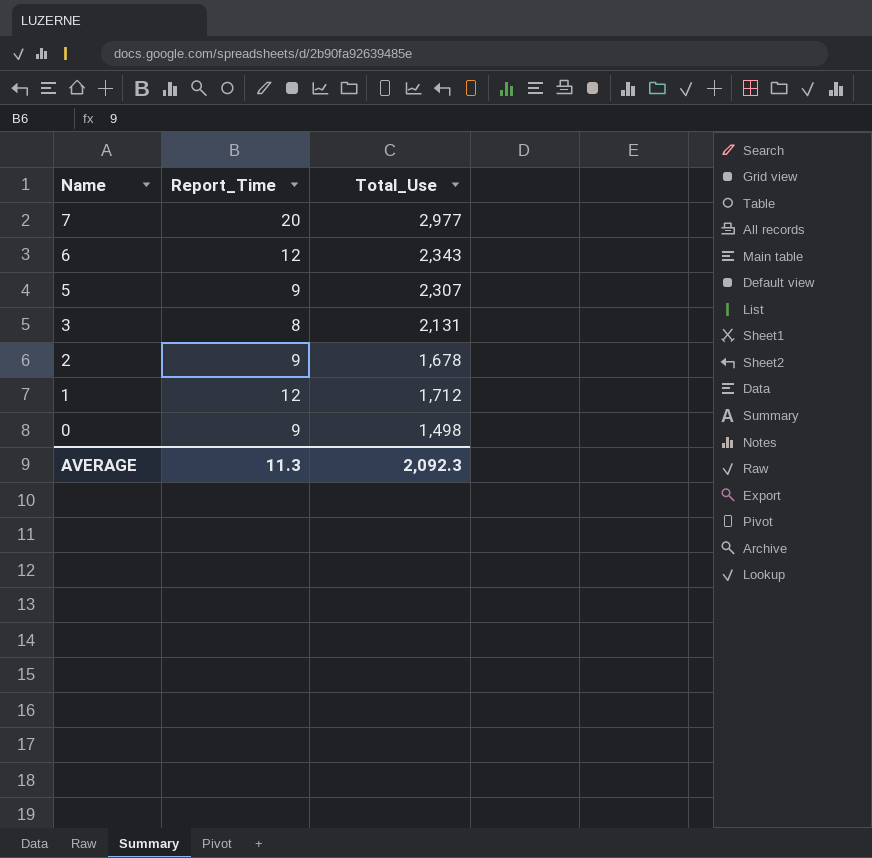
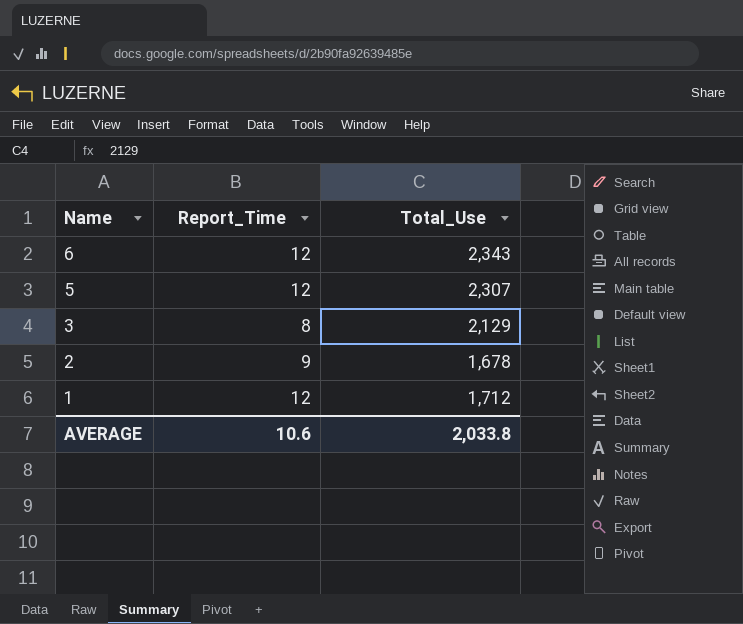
row 7: 20 | 2,977 -> none
row 0: 9 | 1,498 -> none
5 | Report_Time: 9 -> 12
3 | Total_Use: 2,131 -> 2,129
AVERAGE | Report_Time: 11.3 -> 10.6
AVERAGE | Total_Use: 2,092.3 -> 2,033.8

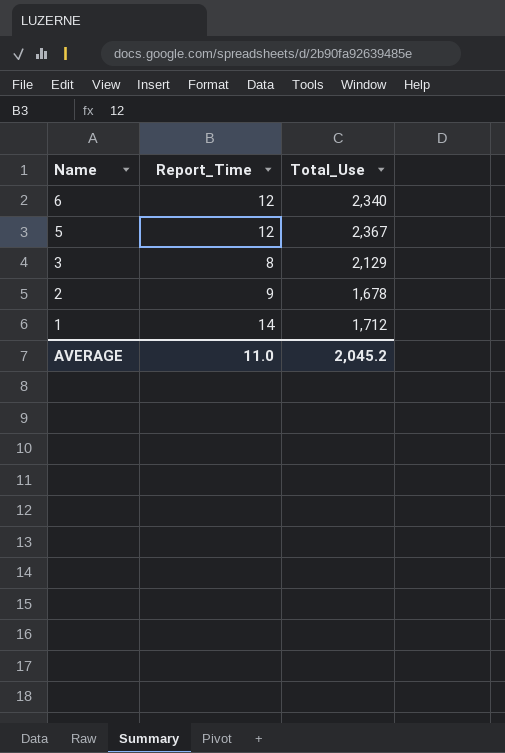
6 | Total_Use: 2,343 -> 2,340
5 | Total_Use: 2,307 -> 2,367
1 | Report_Time: 12 -> 14
AVERAGE | Report_Time: 10.6 -> 11.0
AVERAGE | Total_Use: 2,033.8 -> 2,045.2

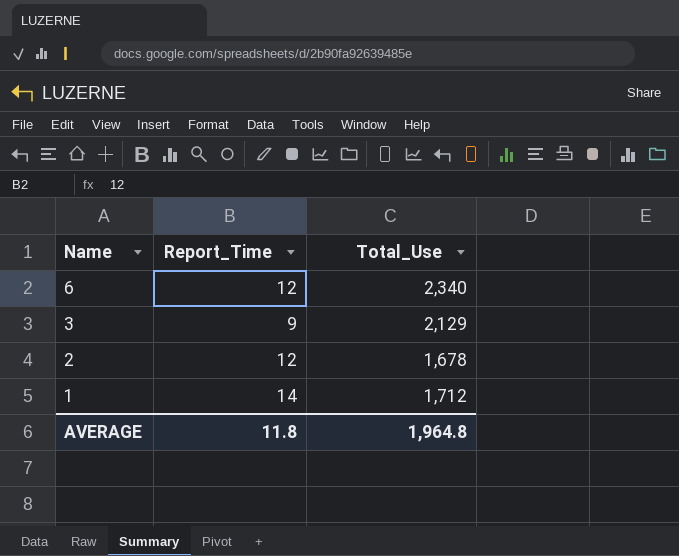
row 5: 12 | 2,367 -> none
3 | Report_Time: 8 -> 9
2 | Report_Time: 9 -> 12
AVERAGE | Report_Time: 11.0 -> 11.8
AVERAGE | Total_Use: 2,045.2 -> 1,964.8

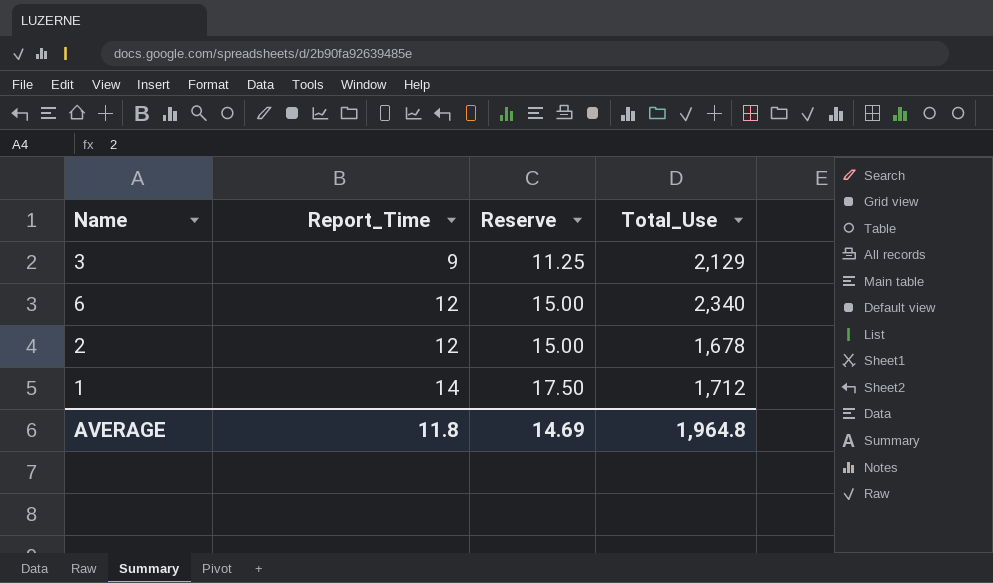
row order: Name descending -> Report_Time ascending
column Reserve | formula: none -> [Report_Time] * 1.25

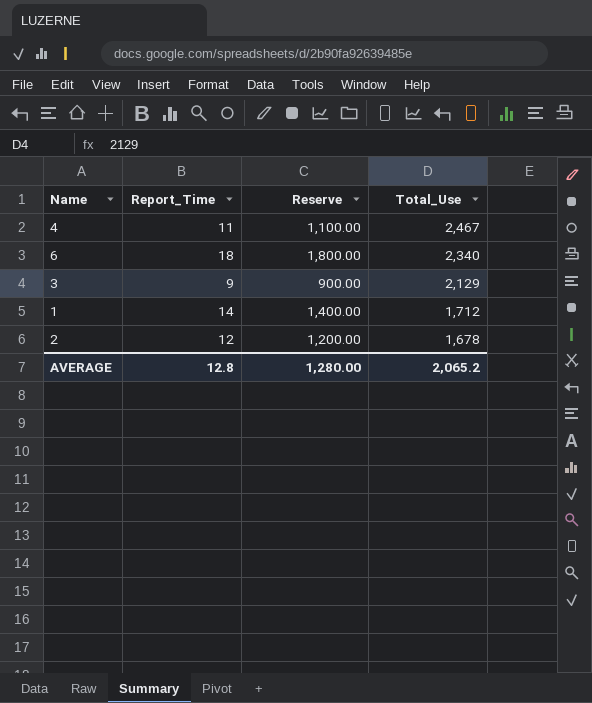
row order: Report_Time ascending -> Total_Use descending
column Reserve | formula: [Report_Time] * 1.25 -> [Report_Time] * 100
row 4: none -> 11 | 1,100.00 | 2,467
6 | Report_Time: 12 -> 18
AVERAGE | Report_Time: 11.8 -> 12.8
AVERAGE | Reserve: 14.69 -> 1,280.00
AVERAGE | Total_Use: 1,964.8 -> 2,065.2

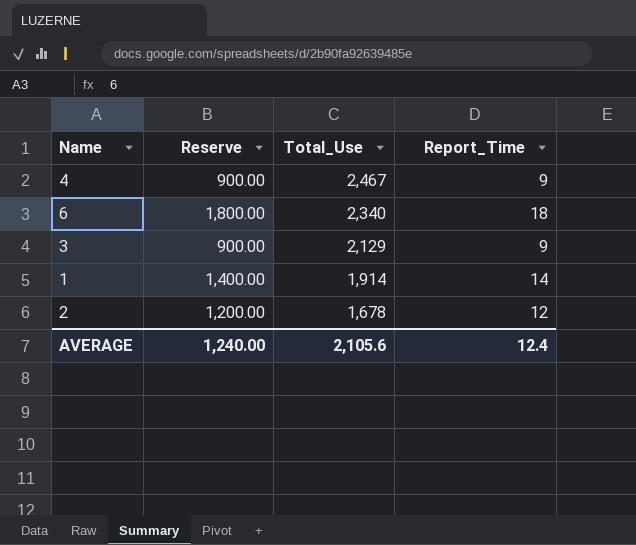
column Report_Time | position: 2 -> 4
4 | Reserve: 1,100.00 -> 900.00
4 | Report_Time: 11 -> 9
1 | Total_Use: 1,712 -> 1,914
AVERAGE | Reserve: 1,280.00 -> 1,240.00
AVERAGE | Total_Use: 2,065.2 -> 2,105.6
AVERAGE | Report_Time: 12.8 -> 12.4

